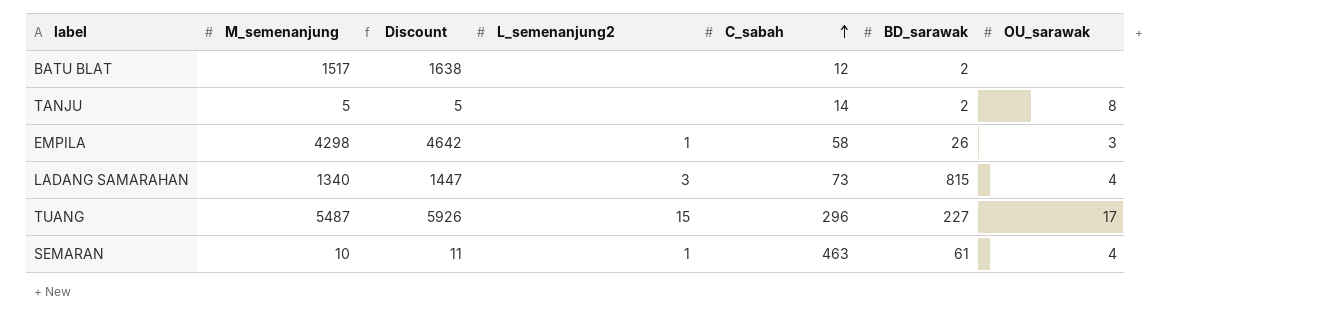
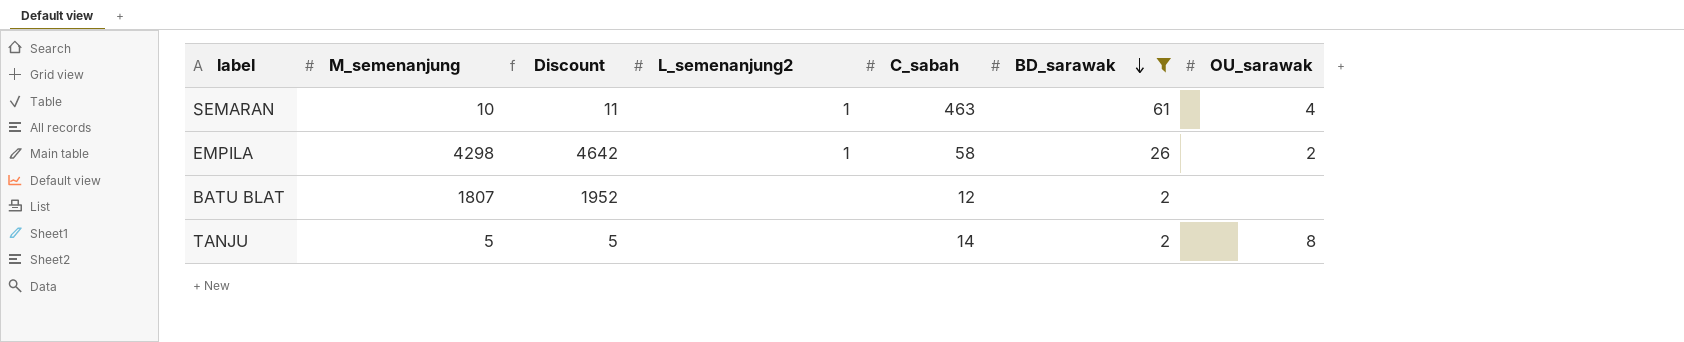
filter: none -> BD_sarawak <= 61
row order: C_sabah ascending -> BD_sarawak descending
EMPILA | OU_sarawak: 3 -> 2
BATU BLAT | M_semenanjung: 1517 -> 1807
BATU BLAT | Discount: 1638 -> 1952

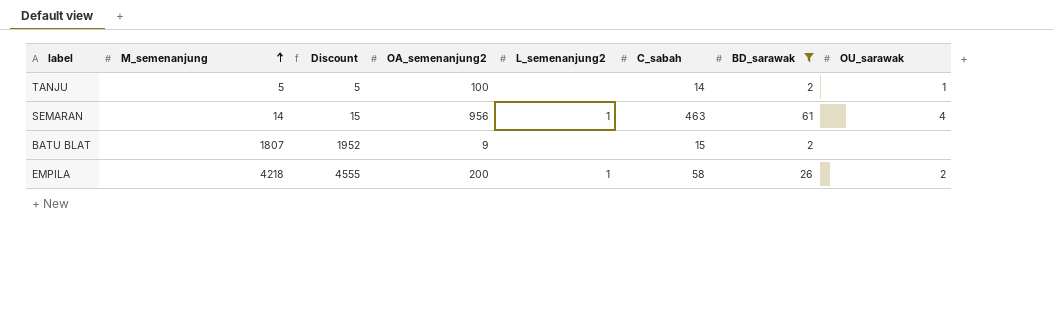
row order: BD_sarawak descending -> M_semenanjung ascending
column OA_semenanjung2 | position: none -> 4
TANJU | OU_sarawak: 8 -> 1
SEMARAN | M_semenanjung: 10 -> 14
SEMARAN | Discount: 11 -> 15
BATU BLAT | C_sabah: 12 -> 15
EMPILA | M_semenanjung: 4298 -> 4218
EMPILA | Discount: 4642 -> 4555

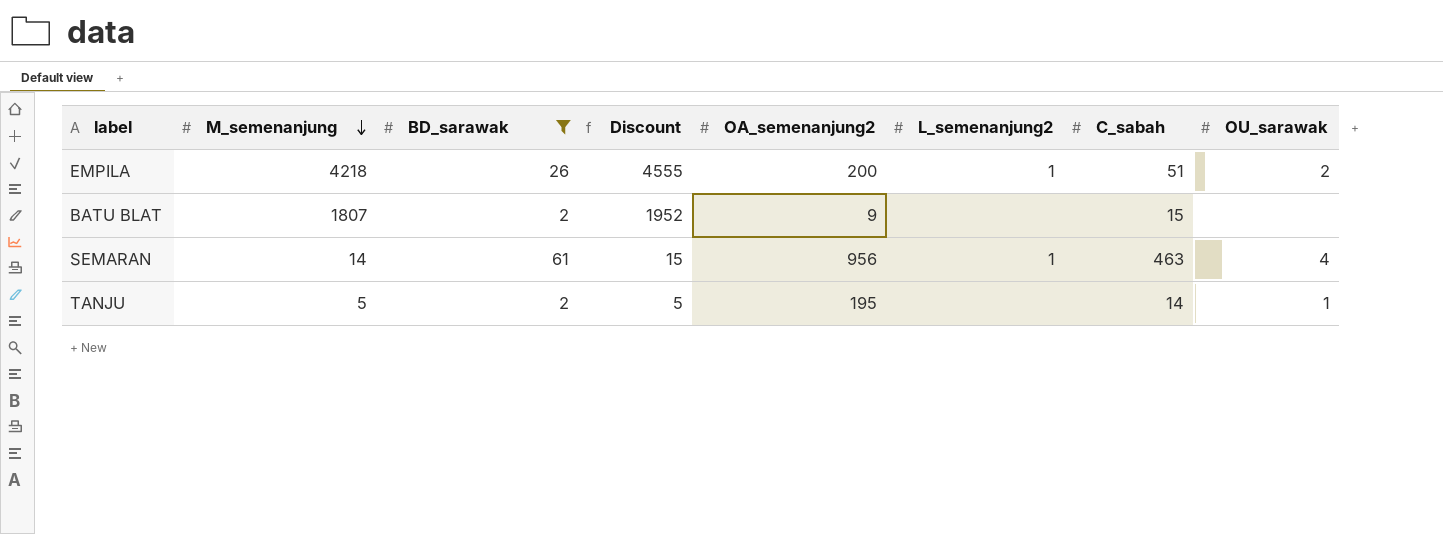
row order: M_semenanjung ascending -> M_semenanjung descending
column BD_sarawak | position: 7 -> 3
EMPILA | C_sabah: 58 -> 51
TANJU | OA_semenanjung2: 100 -> 195

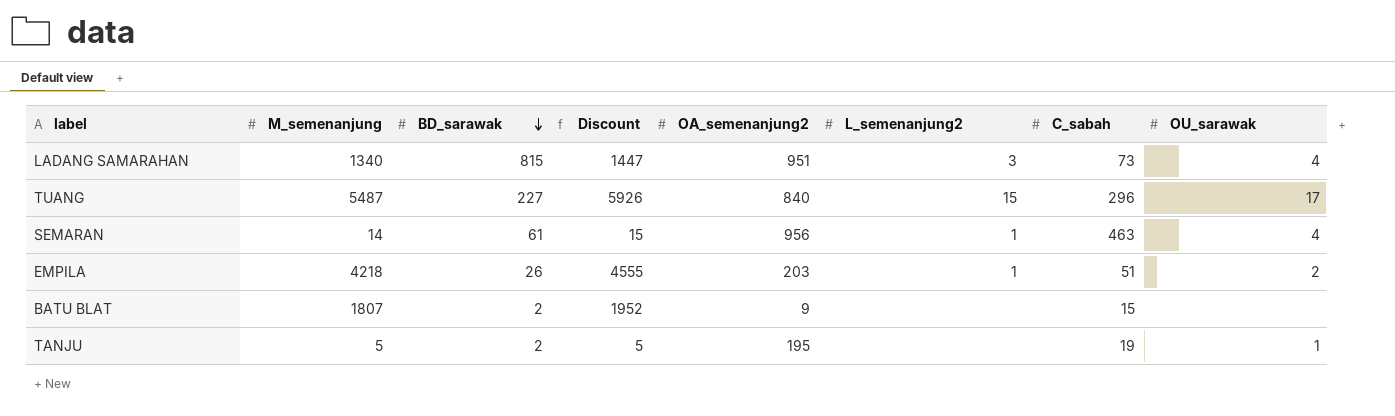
filter: BD_sarawak <= 61 -> none
row order: M_semenanjung descending -> BD_sarawak descending
EMPILA | OA_semenanjung2: 200 -> 203
TANJU | C_sabah: 14 -> 19

